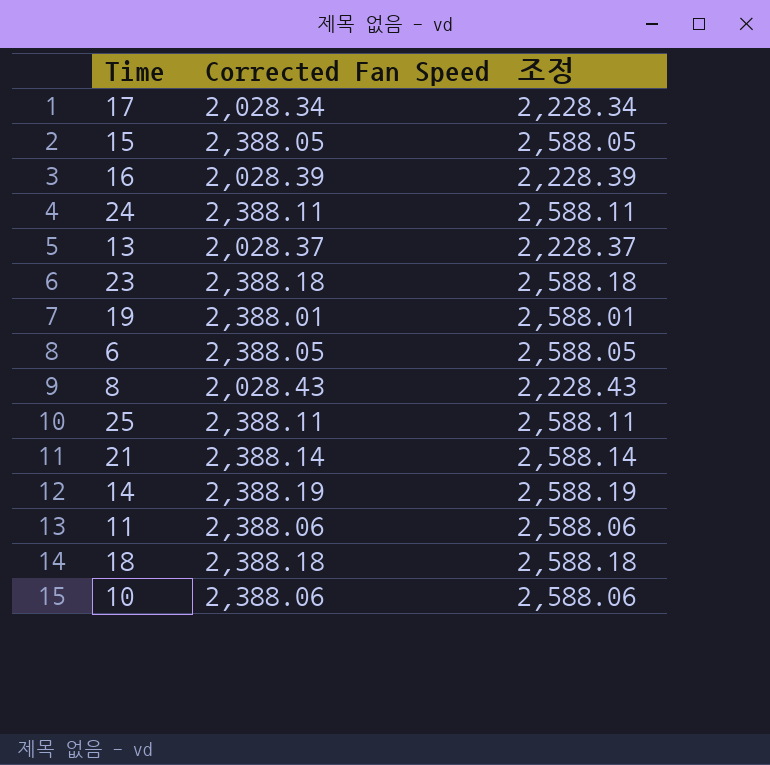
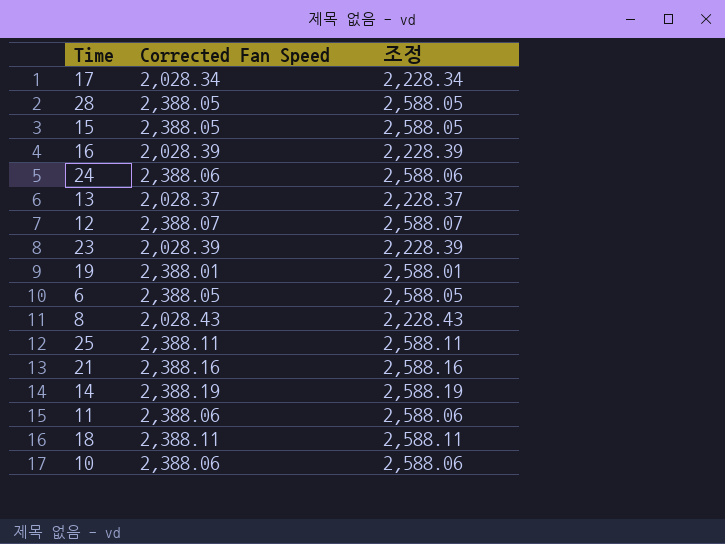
row 28: none -> 2,388.05 | 2,588.05
24 | Corrected Fan Speed: 2,388.11 -> 2,388.06
24 | 조정: 2,588.11 -> 2,588.06
row 12: none -> 2,388.07 | 2,588.07
23 | Corrected Fan Speed: 2,388.18 -> 2,028.39
23 | 조정: 2,588.18 -> 2,228.39
21 | Corrected Fan Speed: 2,388.14 -> 2,388.16
21 | 조정: 2,588.14 -> 2,588.16
18 | Corrected Fan Speed: 2,388.18 -> 2,388.11
18 | 조정: 2,588.18 -> 2,588.11

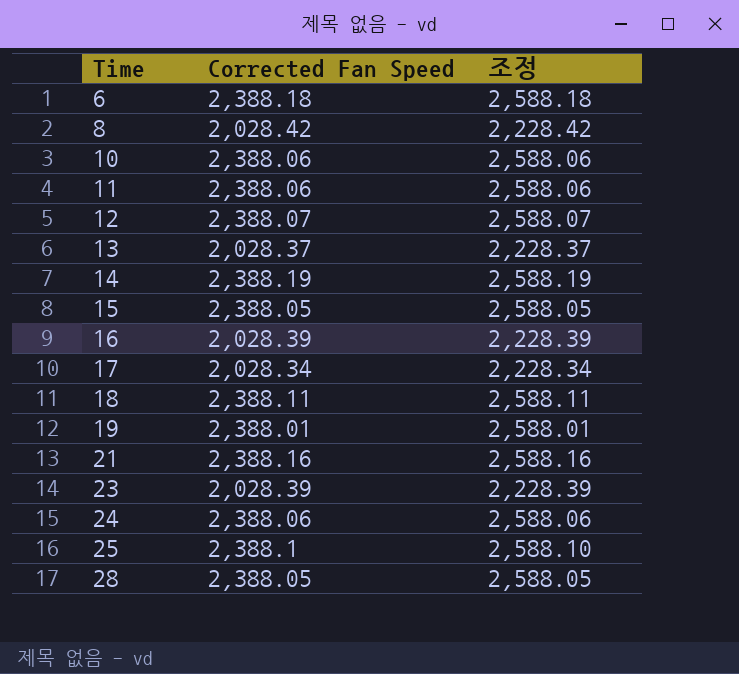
row order: none -> Time ascending
6 | Corrected Fan Speed: 2,388.05 -> 2,388.18
6 | 조정: 2,588.05 -> 2,588.18
8 | Corrected Fan Speed: 2,028.43 -> 2,028.42
8 | 조정: 2,228.43 -> 2,228.42
25 | Corrected Fan Speed: 2,388.11 -> 2,388.1
25 | 조정: 2,588.11 -> 2,588.10

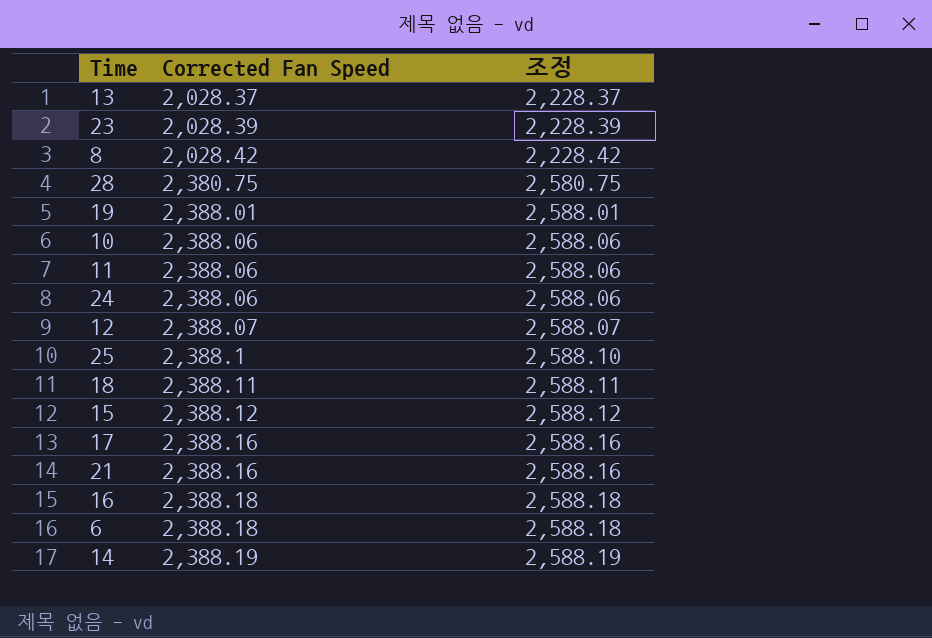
row order: Time ascending -> Corrected Fan Speed ascending
28 | Corrected Fan Speed: 2,388.05 -> 2,380.75
28 | 조정: 2,588.05 -> 2,580.75
15 | Corrected Fan Speed: 2,388.05 -> 2,388.12
15 | 조정: 2,588.05 -> 2,588.12
17 | Corrected Fan Speed: 2,028.34 -> 2,388.16
17 | 조정: 2,228.34 -> 2,588.16
16 | Corrected Fan Speed: 2,028.39 -> 2,388.18
16 | 조정: 2,228.39 -> 2,588.18

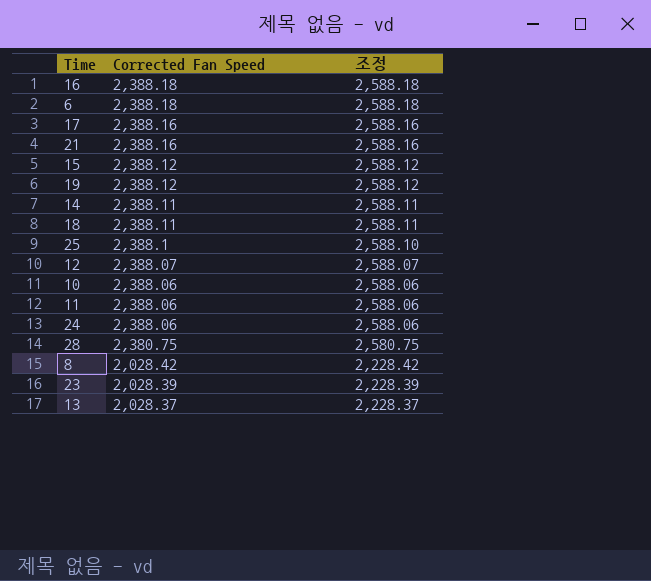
row order: Corrected Fan Speed ascending -> Corrected Fan Speed descending
19 | Corrected Fan Speed: 2,388.01 -> 2,388.12
19 | 조정: 2,588.01 -> 2,588.12
14 | Corrected Fan Speed: 2,388.19 -> 2,388.11
14 | 조정: 2,588.19 -> 2,588.11

